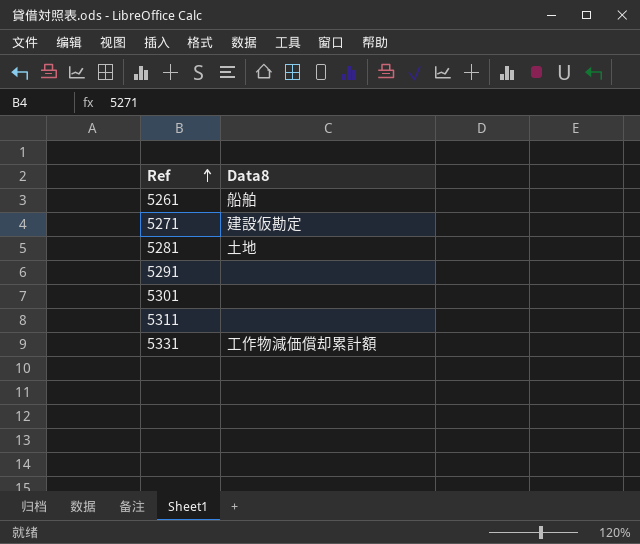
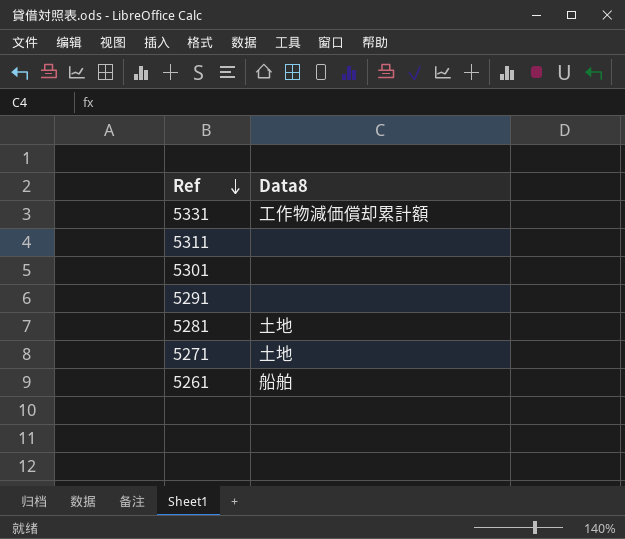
row order: Ref ascending -> Ref descending
5271 | Data8: 建設仮勘定 -> 土地

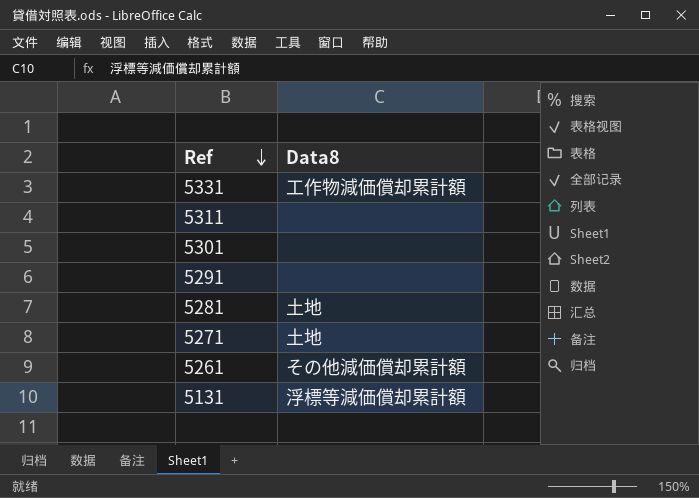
5261 | Data8: 船舶 -> その他減価償却累計額
row 5131: none -> 浮標等減価償却累計額

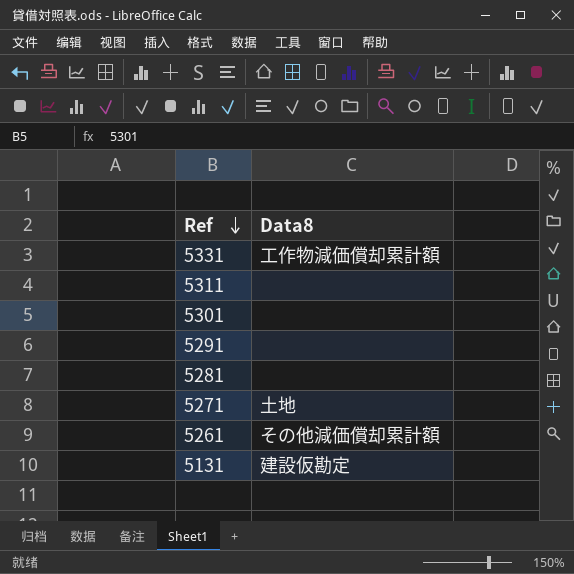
5281 | Data8: 土地 -> none
5131 | Data8: 浮標等減価償却累計額 -> 建設仮勘定

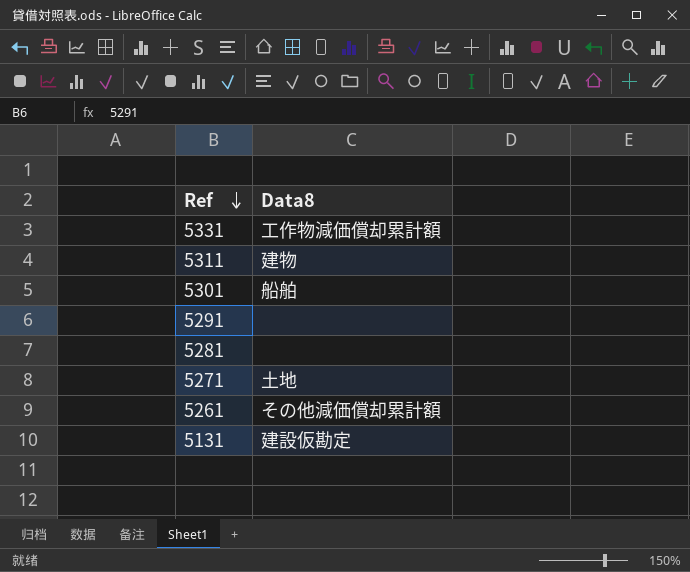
5311 | Data8: none -> 建物
5301 | Data8: none -> 船舶

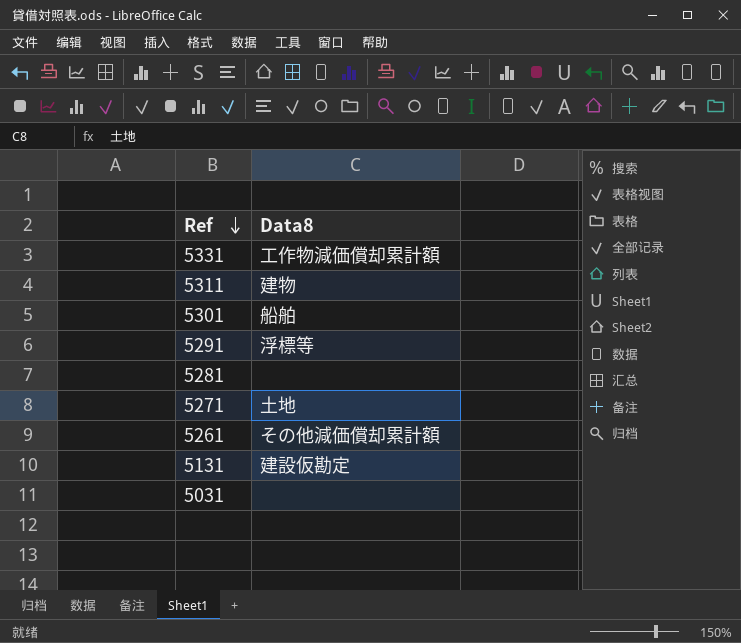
5291 | Data8: none -> 浮標等
row 5031: none -> none

